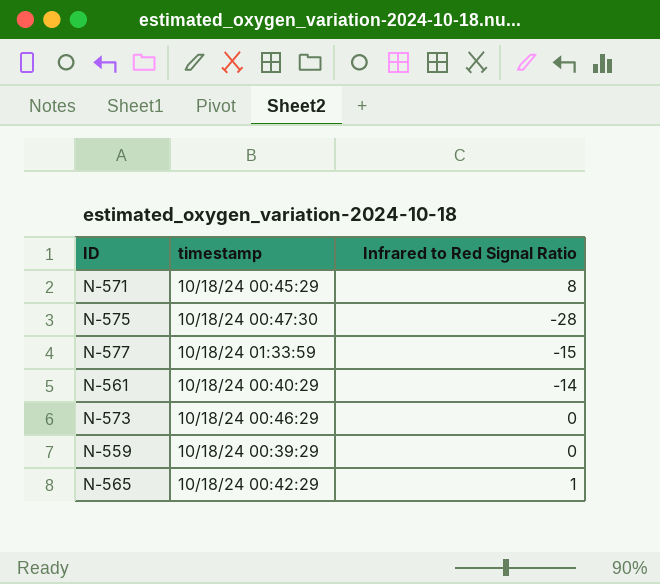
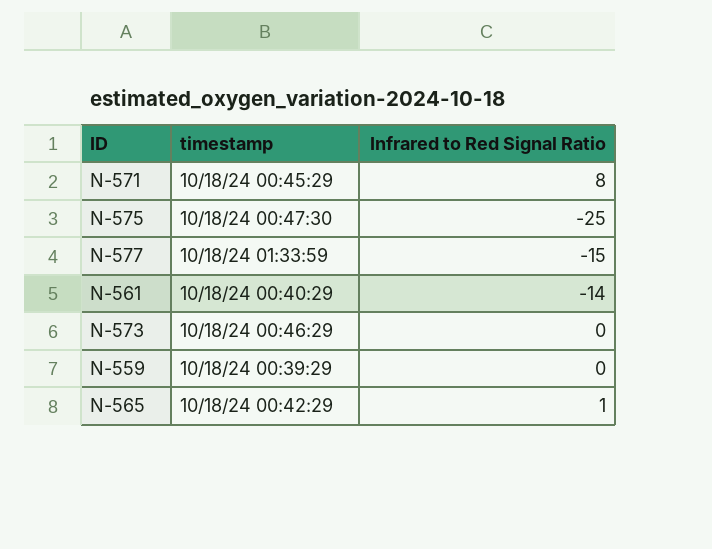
N-575 | Infrared to Red Signal Ratio: -28 -> -25

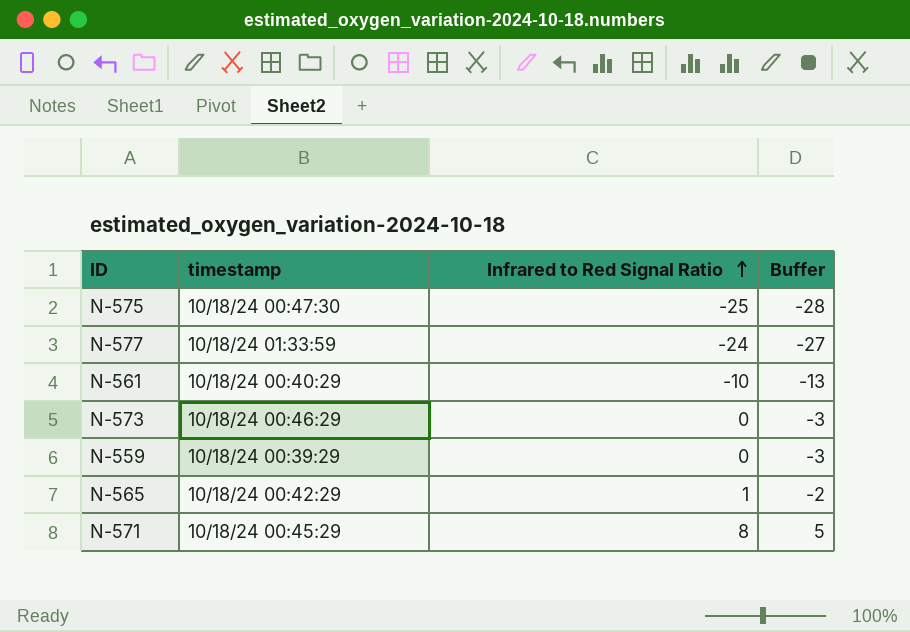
row order: none -> Infrared to Red Signal Ratio ascending
column Buffer | formula: none -> [Infrared to Red Signal Ratio] - 3
N-577 | Infrared to Red Signal Ratio: -15 -> -24
N-561 | Infrared to Red Signal Ratio: -14 -> -10

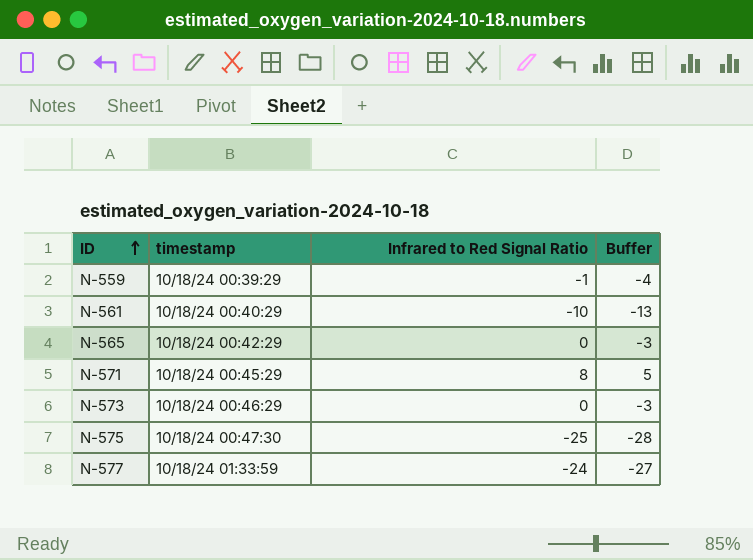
row order: Infrared to Red Signal Ratio ascending -> ID ascending
N-559 | Infrared to Red Signal Ratio: 0 -> -1
N-559 | Buffer: -3 -> -4
N-565 | Infrared to Red Signal Ratio: 1 -> 0
N-565 | Buffer: -2 -> -3

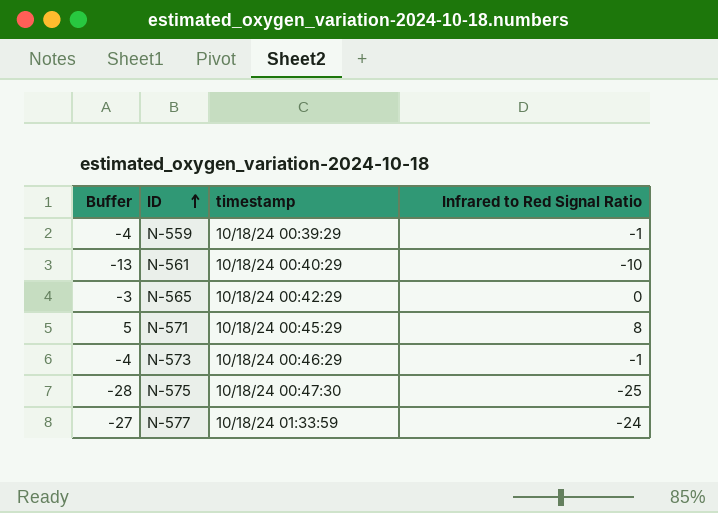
column Buffer | position: 4 -> 1
N-573 | Buffer: -3 -> -4
N-573 | Infrared to Red Signal Ratio: 0 -> -1

